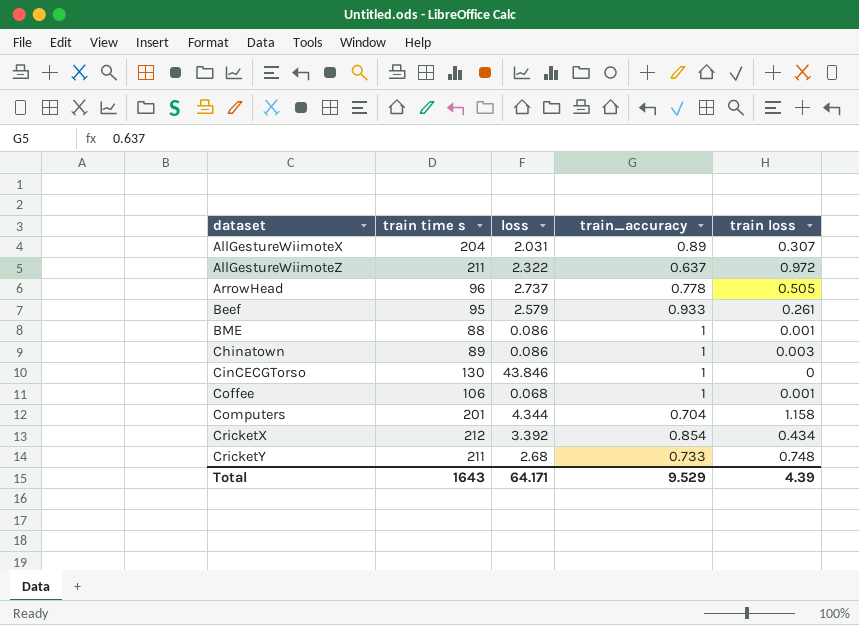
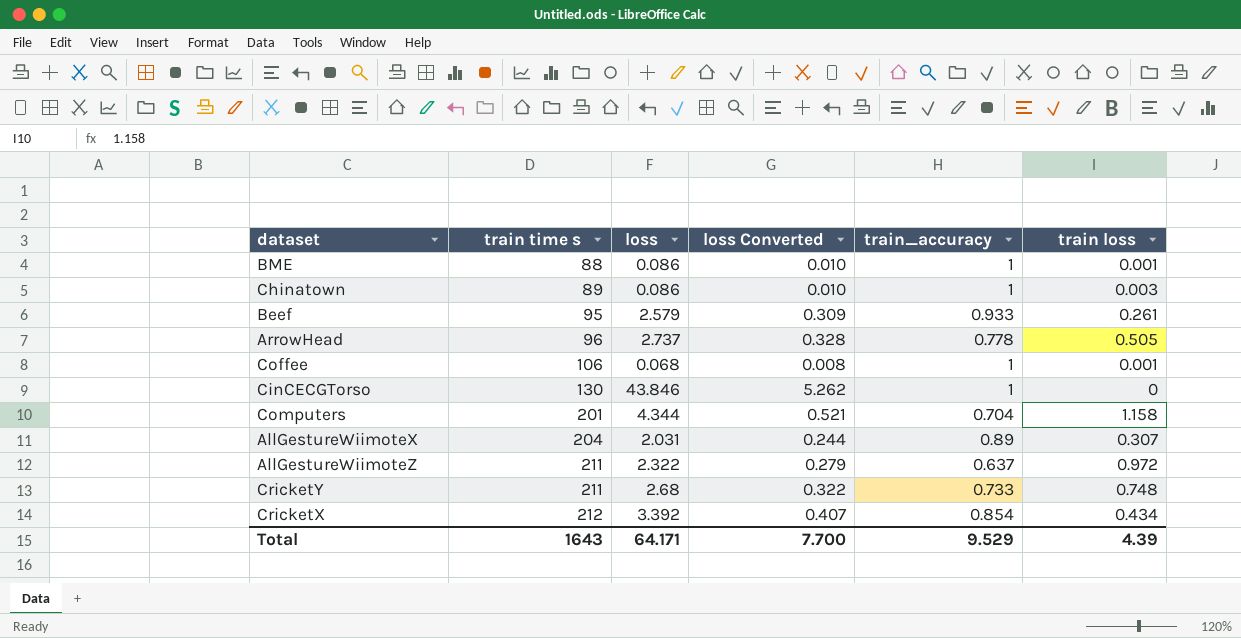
row order: dataset ascending -> train time s ascending
column loss Converted | formula: none -> [loss] * 0.12

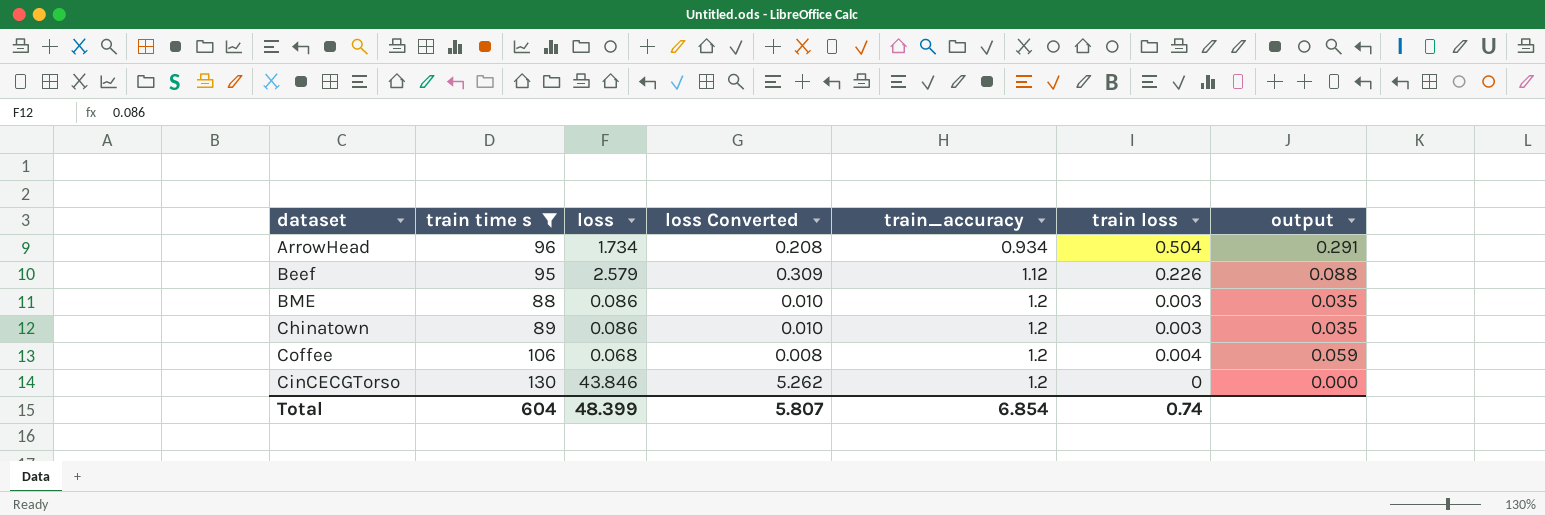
filter: none -> train time s <= 130
row order: train time s ascending -> train_accuracy ascending
column output | formula: none -> [train loss] / [loss]
ArrowHead | loss: 2.737 -> 1.734
ArrowHead | loss Converted: 0.328 -> 0.208
ArrowHead | train_accuracy: 0.778 -> 0.934
ArrowHead | train loss: 0.505 -> 0.504
Beef | train_accuracy: 0.933 -> 1.12
Beef | train loss: 0.261 -> 0.226
BME | train_accuracy: 1 -> 1.2
BME | train loss: 0.001 -> 0.003
Chinatown | train_accuracy: 1 -> 1.2
Coffee | train_accuracy: 1 -> 1.2
Coffee | train loss: 0.001 -> 0.004
CinCECGTorso | train_accuracy: 1 -> 1.2
Total | train time s: 1643 -> 604
Total | loss: 64.171 -> 48.399
Total | loss Converted: 7.700 -> 5.807
Total | train_accuracy: 9.529 -> 6.854
Total | train loss: 4.39 -> 0.74

